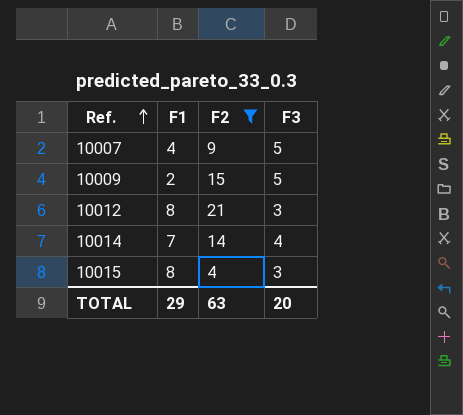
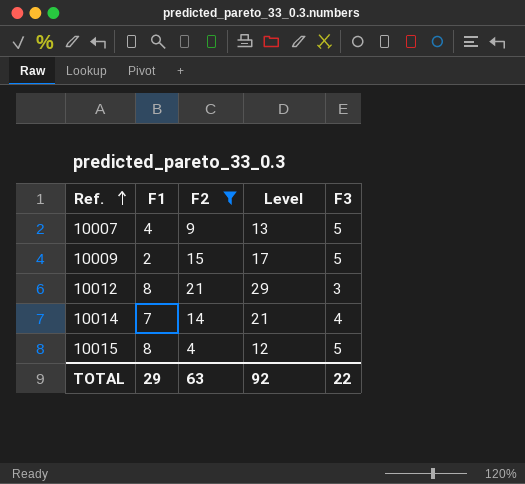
column Level | formula: none -> [F1] + [F2]
10015 | F3: 3 -> 5
TOTAL | F3: 20 -> 22

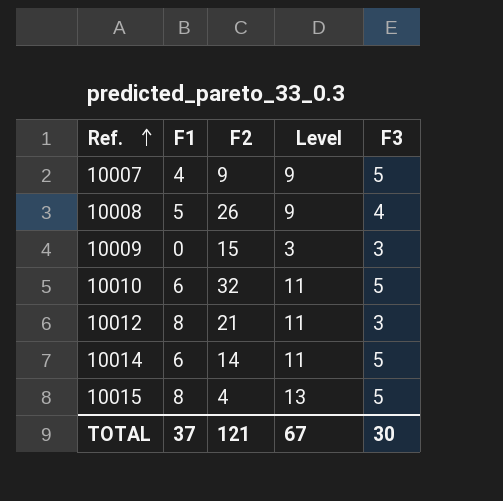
filter: F2 <= 21 -> none
column Level | formula: [F1] + [F2] -> [F1] + [F3]
10009 | F1: 2 -> 0
10009 | F3: 5 -> 3
10014 | F1: 7 -> 6
10014 | F3: 4 -> 5
TOTAL | F1: 29 -> 37
TOTAL | F2: 63 -> 121
TOTAL | Level: 92 -> 67
TOTAL | F3: 22 -> 30

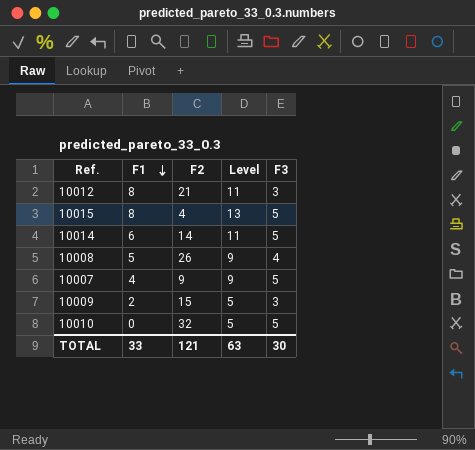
row order: Ref. ascending -> F1 descending
10009 | F1: 0 -> 2
10009 | Level: 3 -> 5
10010 | F1: 6 -> 0
10010 | Level: 11 -> 5
TOTAL | F1: 37 -> 33
TOTAL | Level: 67 -> 63

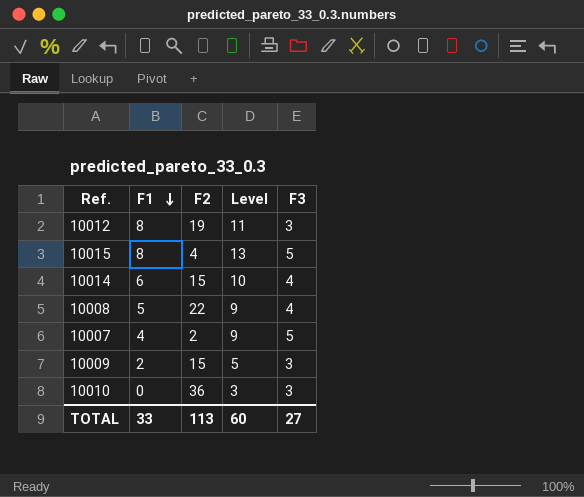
10012 | F2: 21 -> 19
10014 | F2: 14 -> 15
10014 | Level: 11 -> 10
10014 | F3: 5 -> 4
10008 | F2: 26 -> 22
10007 | F2: 9 -> 2
10010 | F2: 32 -> 36
10010 | Level: 5 -> 3
10010 | F3: 5 -> 3
TOTAL | F2: 121 -> 113
TOTAL | Level: 63 -> 60
TOTAL | F3: 30 -> 27

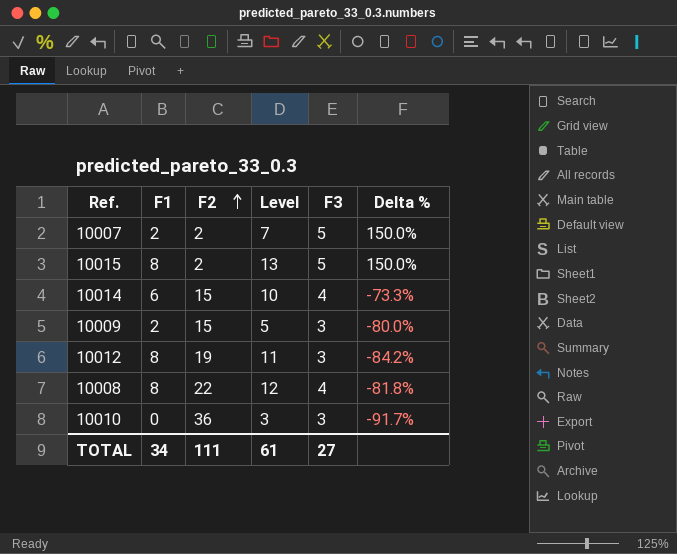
row order: F1 descending -> F2 ascending
column Delta % | formula: none -> ([F3] - [F2]) / [F2]
10007 | F1: 4 -> 2
10007 | Level: 9 -> 7
10015 | F2: 4 -> 2
10008 | F1: 5 -> 8
10008 | Level: 9 -> 12
TOTAL | F1: 33 -> 34
TOTAL | F2: 113 -> 111
TOTAL | Level: 60 -> 61

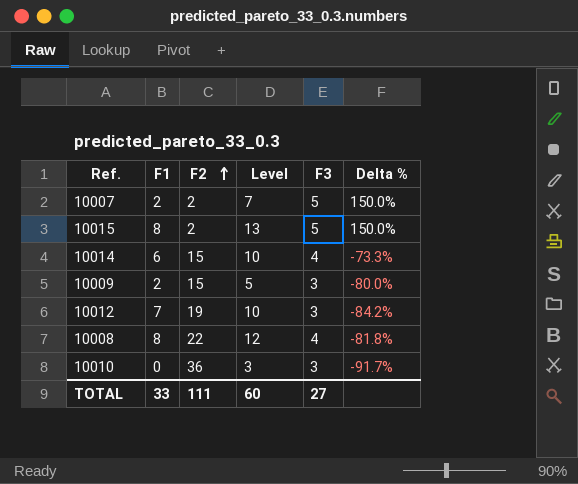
10012 | F1: 8 -> 7
10012 | Level: 11 -> 10
TOTAL | F1: 34 -> 33
TOTAL | Level: 61 -> 60

